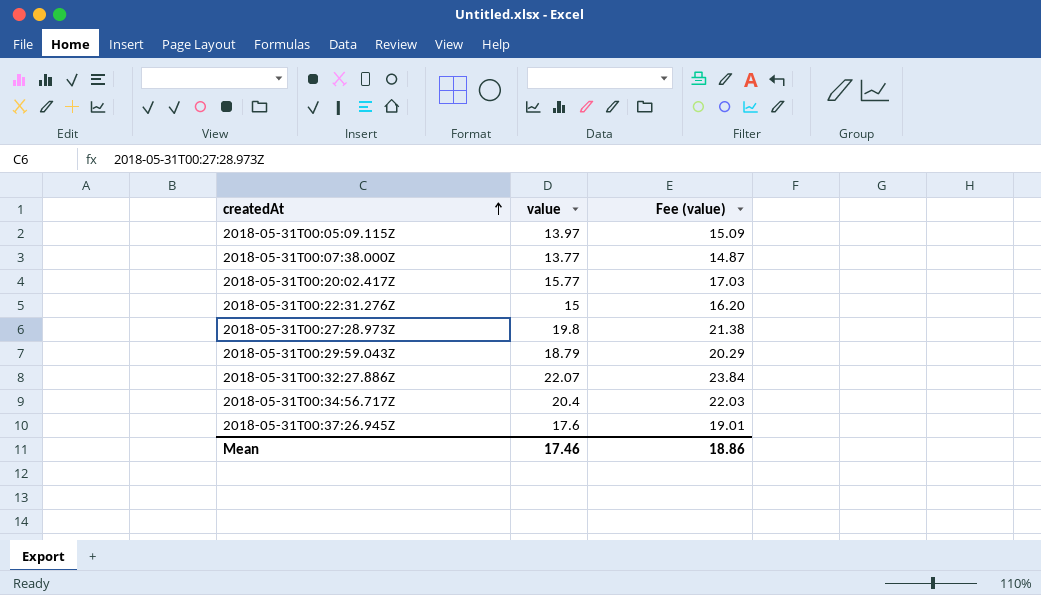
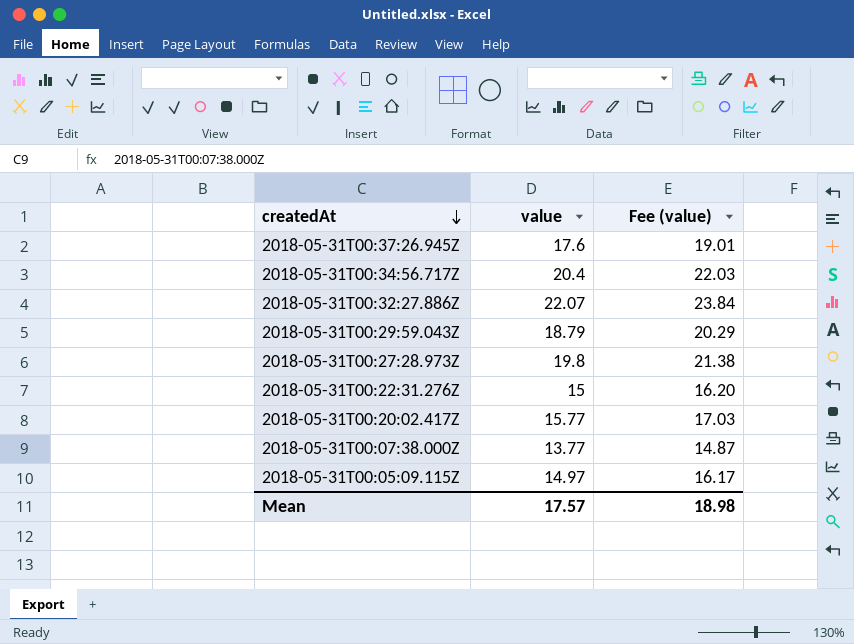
row order: createdAt ascending -> createdAt descending
2018-05-31T00:05:09.115Z | value: 13.97 -> 14.97
2018-05-31T00:05:09.115Z | Fee (value): 15.09 -> 16.17
Mean | value: 17.46 -> 17.57
Mean | Fee (value): 18.86 -> 18.98

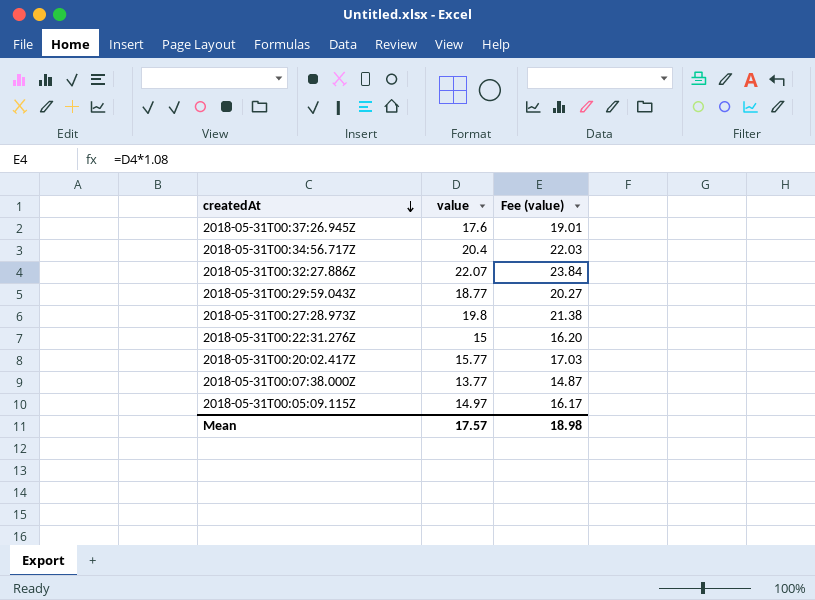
2018-05-31T00:29:59.043Z | value: 18.79 -> 18.77
2018-05-31T00:29:59.043Z | Fee (value): 20.29 -> 20.27

